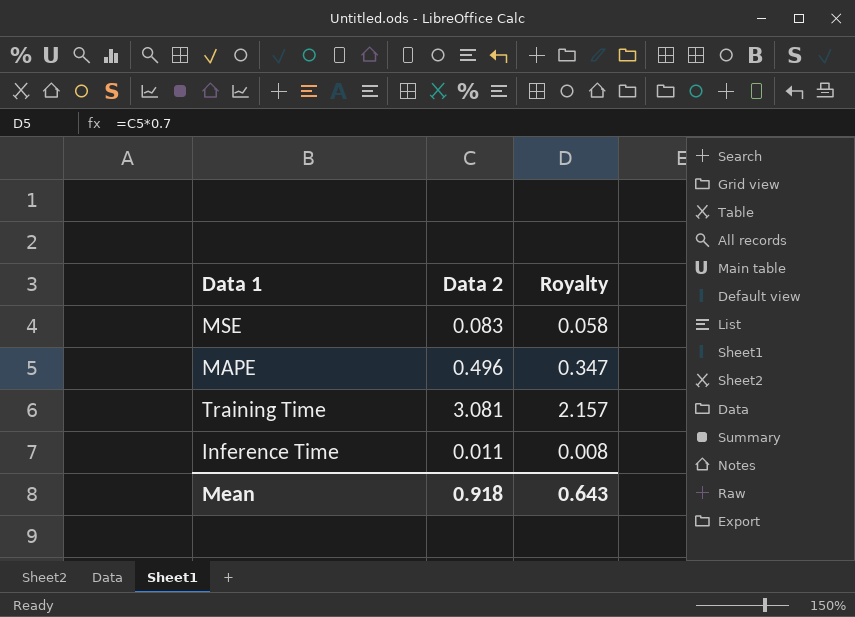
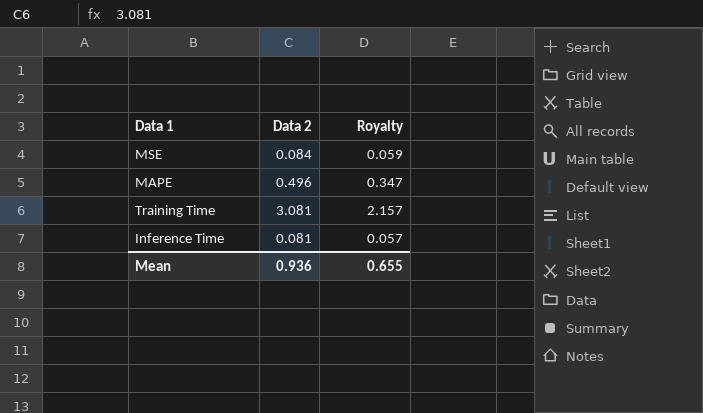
MSE | Data 2: 0.083 -> 0.084
MSE | Royalty: 0.058 -> 0.059
Inference Time | Data 2: 0.011 -> 0.081
Inference Time | Royalty: 0.008 -> 0.057
Mean | Data 2: 0.918 -> 0.936
Mean | Royalty: 0.643 -> 0.655

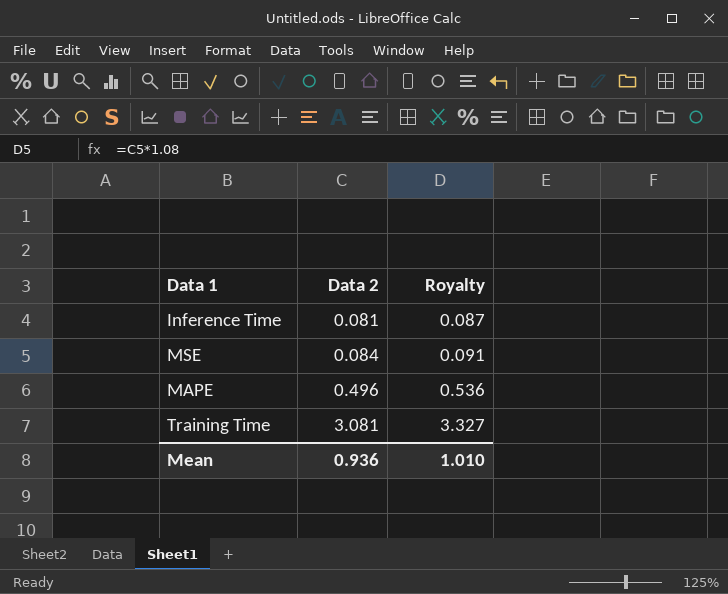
row order: none -> Data 2 ascending
column Royalty | formula: [Data 2] * 0.7 -> [Data 2] * 1.08
Mean | Royalty: 0.655 -> 1.010

